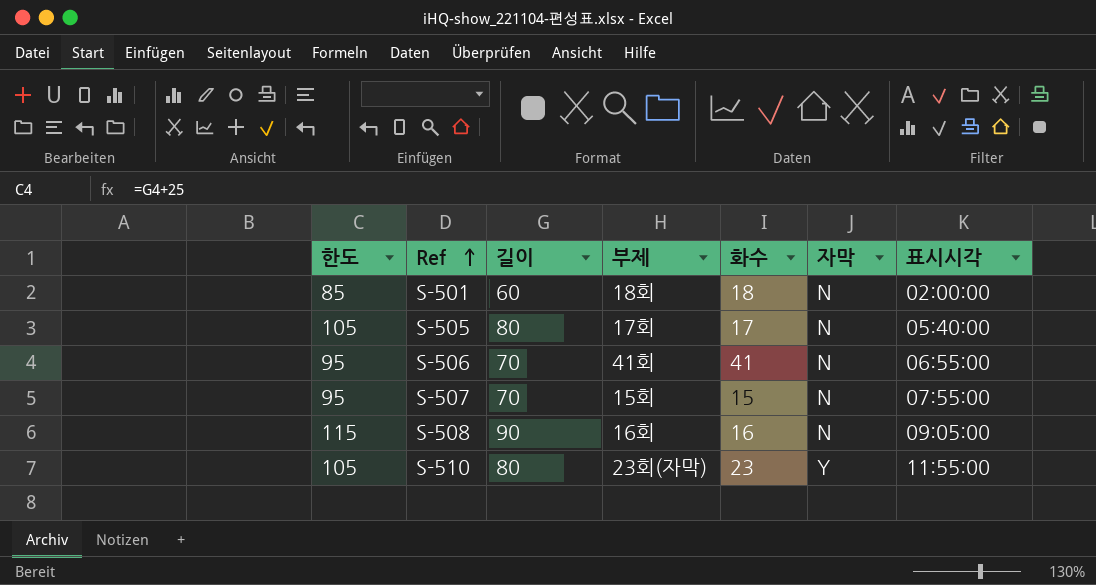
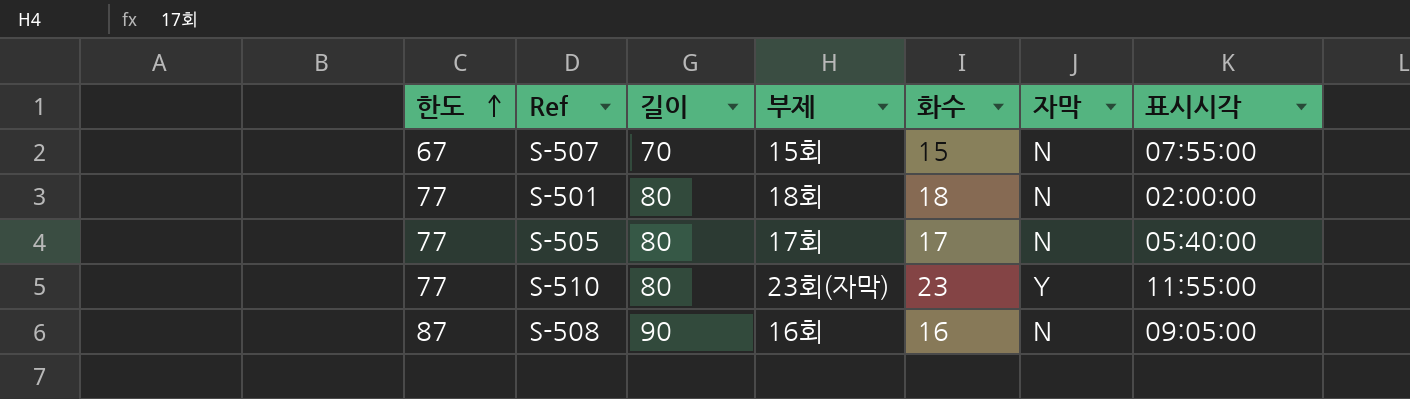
row order: Ref ascending -> 한도 ascending
column 한도 | formula: [길이] + 25 -> [길이] - 3
row S-506: 95 | 70 | 41회 | 41 | N | 06:55:00 -> none
S-501 | 길이: 60 -> 80

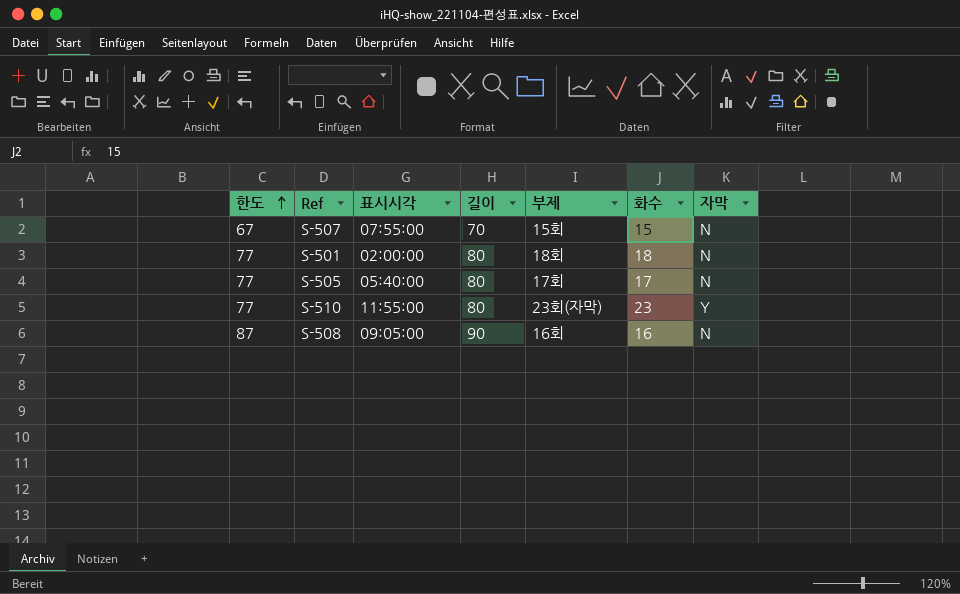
column 표시시각 | position: 7 -> 3

